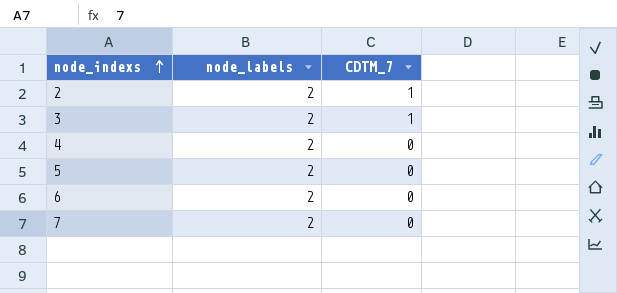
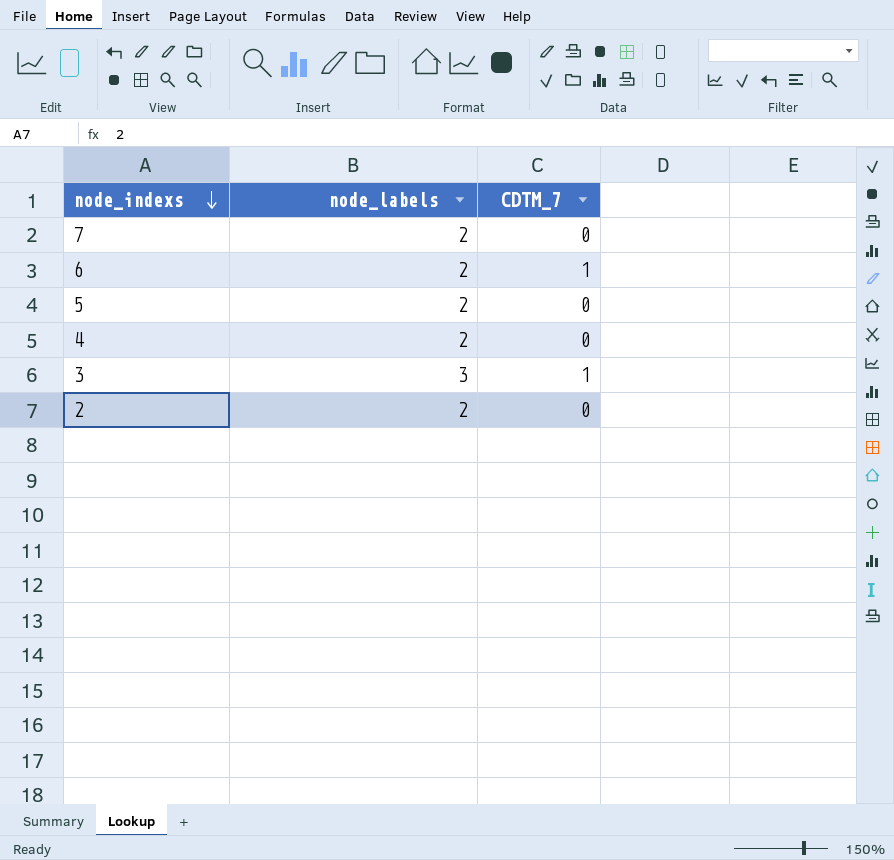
row order: node_indexs ascending -> node_indexs descending
6 | CDTM_7: 0 -> 1
3 | node_labels: 2 -> 3
2 | CDTM_7: 1 -> 0

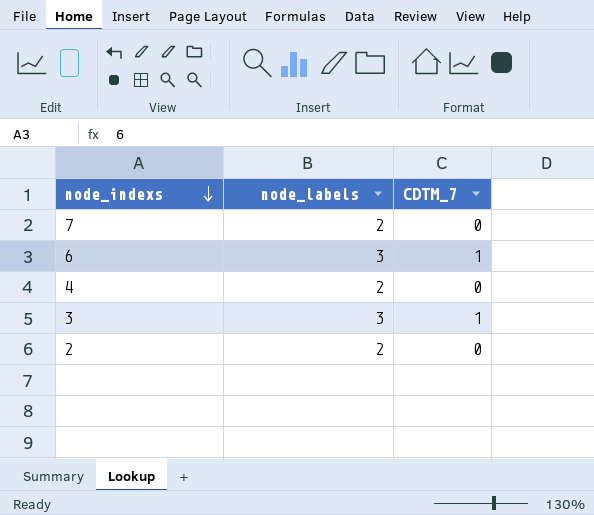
row 5: 2 | 0 -> none
6 | node_labels: 2 -> 3

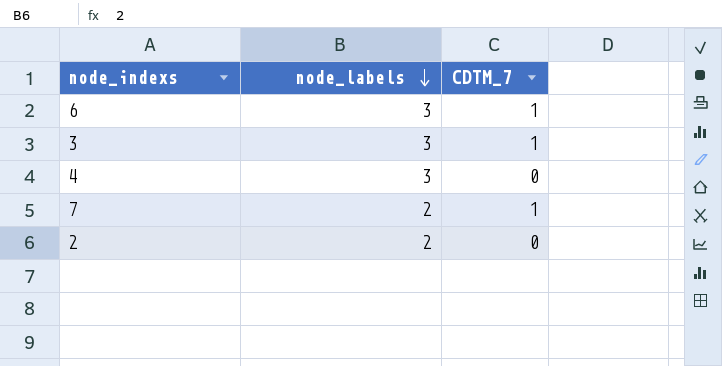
row order: node_indexs descending -> node_labels descending
4 | node_labels: 2 -> 3
7 | CDTM_7: 0 -> 1

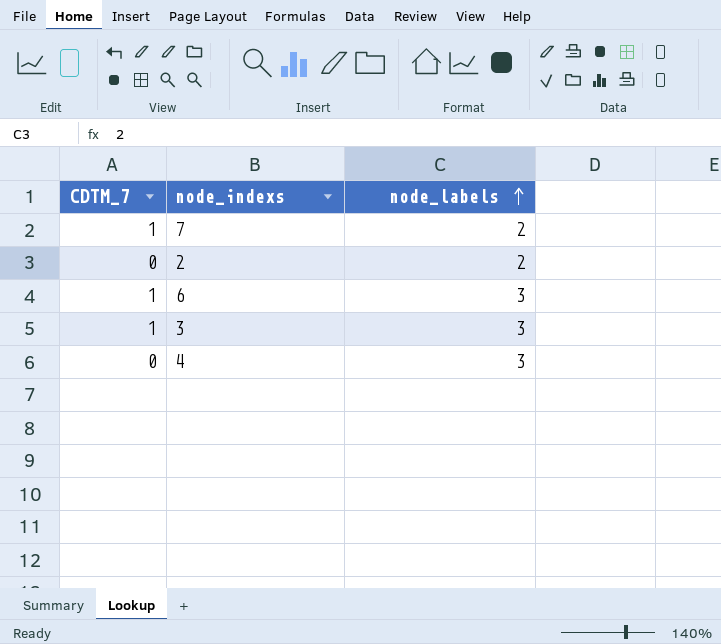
row order: node_labels descending -> node_labels ascending
column CDTM_7 | position: 3 -> 1

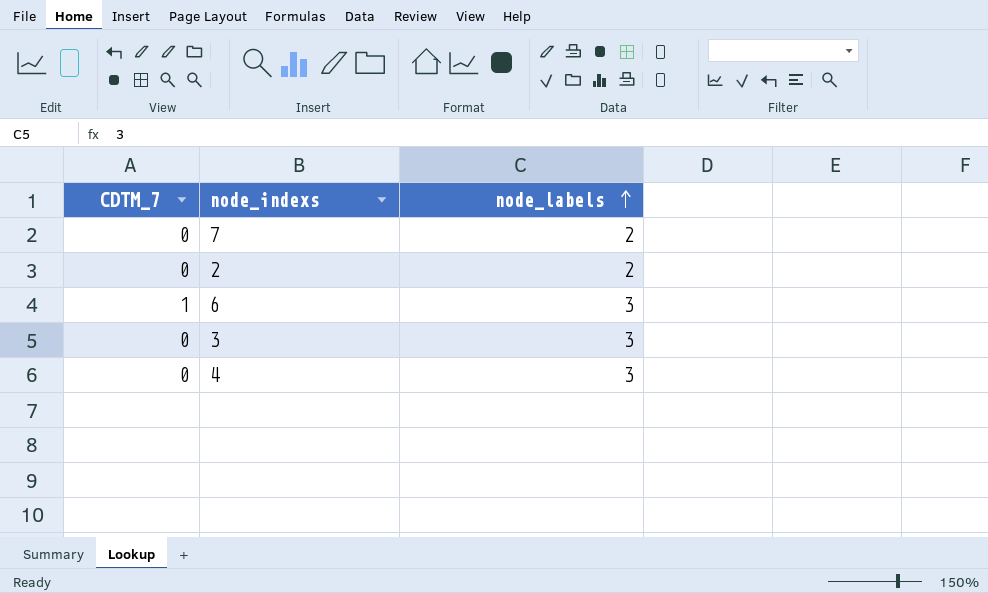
7 | CDTM_7: 1 -> 0
3 | CDTM_7: 1 -> 0

